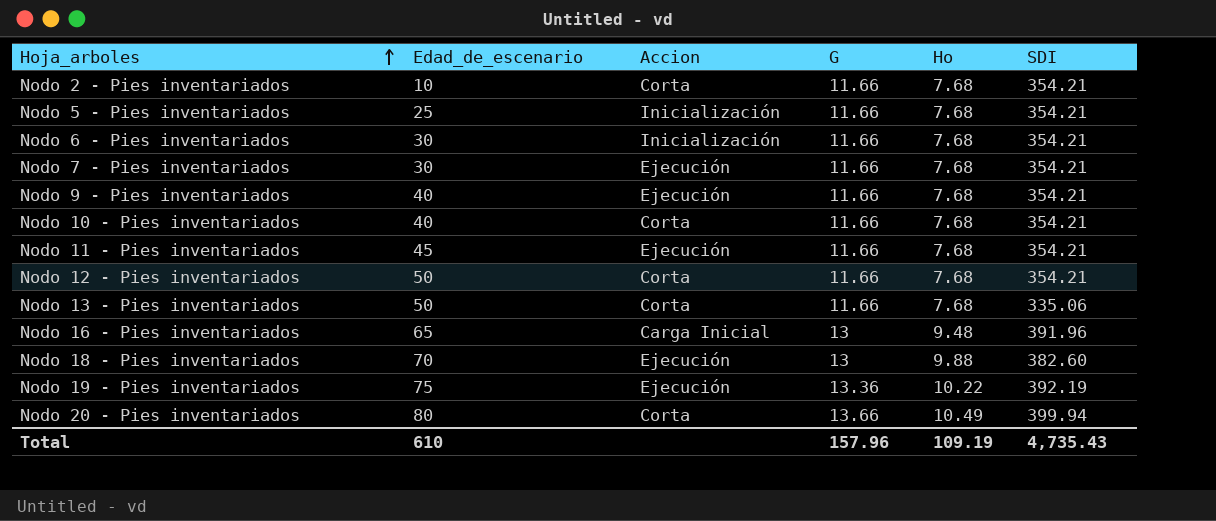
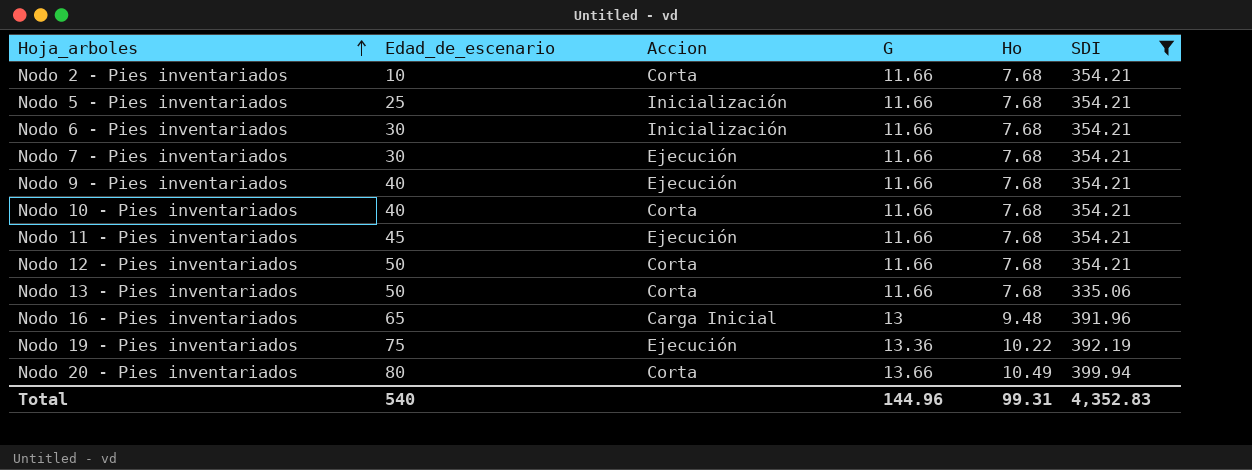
filter: none -> SDI != 382.60
Total | Edad_de_escenario: 610 -> 540
Total | G: 157.96 -> 144.96
Total | Ho: 109.19 -> 99.31
Total | SDI: 4,735.43 -> 4,352.83

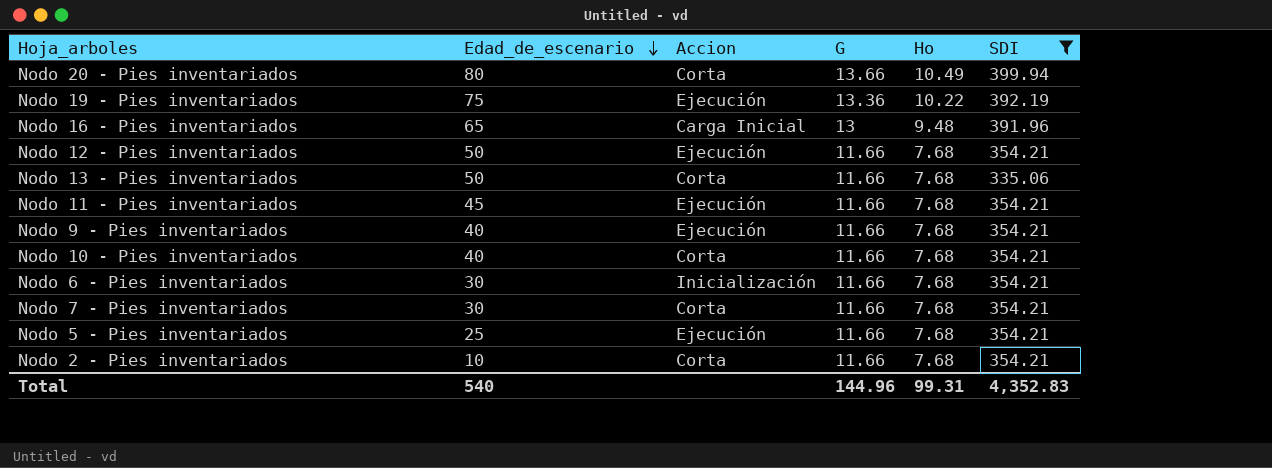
row order: Hoja_arboles ascending -> Edad_de_escenario descending
Nodo 12 - Pies inventariados | Accion: Corta -> Ejecución
Nodo 7 - Pies inventariados | Accion: Ejecución -> Corta
Nodo 5 - Pies inventariados | Accion: Inicialización -> Ejecución

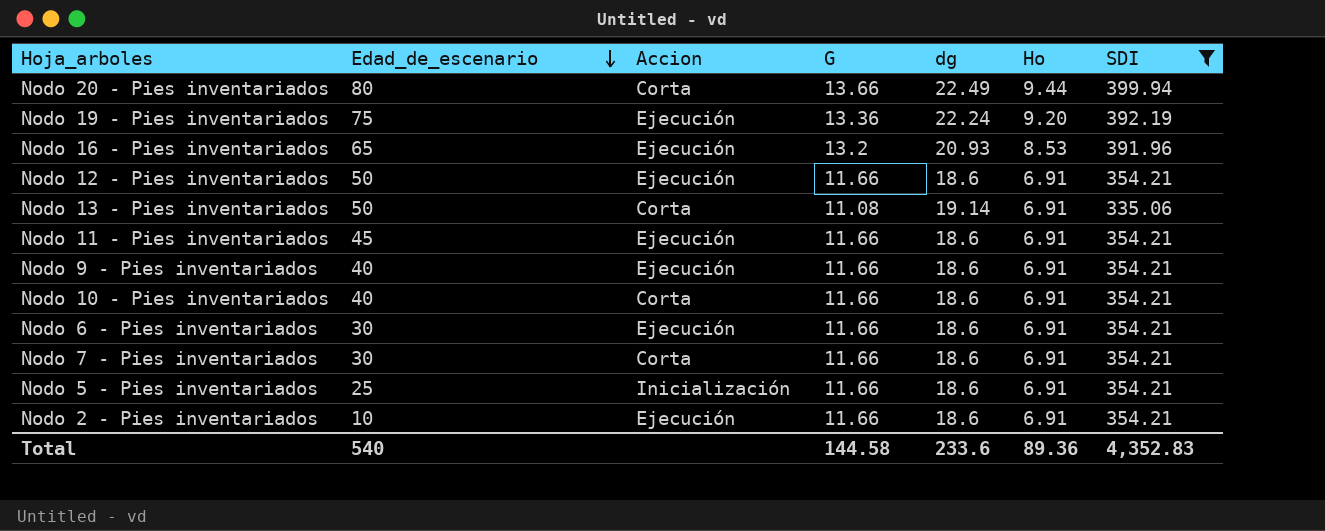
column dg | position: none -> 5
Nodo 20 - Pies inventariados | Ho: 10.49 -> 9.44
Nodo 19 - Pies inventariados | Ho: 10.22 -> 9.20
Nodo 16 - Pies inventariados | Accion: Carga Inicial -> Ejecución
Nodo 16 - Pies inventariados | G: 13 -> 13.2
Nodo 16 - Pies inventariados | Ho: 9.48 -> 8.53
Nodo 12 - Pies inventariados | Ho: 7.68 -> 6.91
Nodo 13 - Pies inventariados | G: 11.66 -> 11.08
Nodo 13 - Pies inventariados | Ho: 7.68 -> 6.91
Nodo 11 - Pies inventariados | Ho: 7.68 -> 6.91
Nodo 9 - Pies inventariados | Ho: 7.68 -> 6.91
Nodo 10 - Pies inventariados | Ho: 7.68 -> 6.91
Nodo 6 - Pies inventariados | Accion: Inicialización -> Ejecución
Nodo 6 - Pies inventariados | Ho: 7.68 -> 6.91
Nodo 7 - Pies inventariados | Ho: 7.68 -> 6.91
Nodo 5 - Pies inventariados | Accion: Ejecución -> Inicialización
Nodo 5 - Pies inventariados | Ho: 7.68 -> 6.91
Nodo 2 - Pies inventariados | Accion: Corta -> Ejecución
Nodo 2 - Pies inventariados | Ho: 7.68 -> 6.91
Total | G: 144.96 -> 144.58
Total | Ho: 99.31 -> 89.36

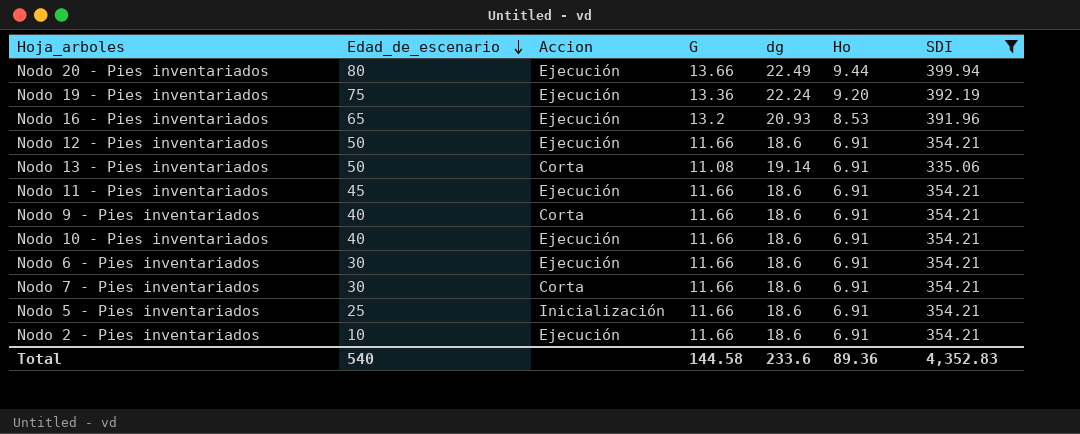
Nodo 20 - Pies inventariados | Accion: Corta -> Ejecución
Nodo 9 - Pies inventariados | Accion: Ejecución -> Corta
Nodo 10 - Pies inventariados | Accion: Corta -> Ejecución

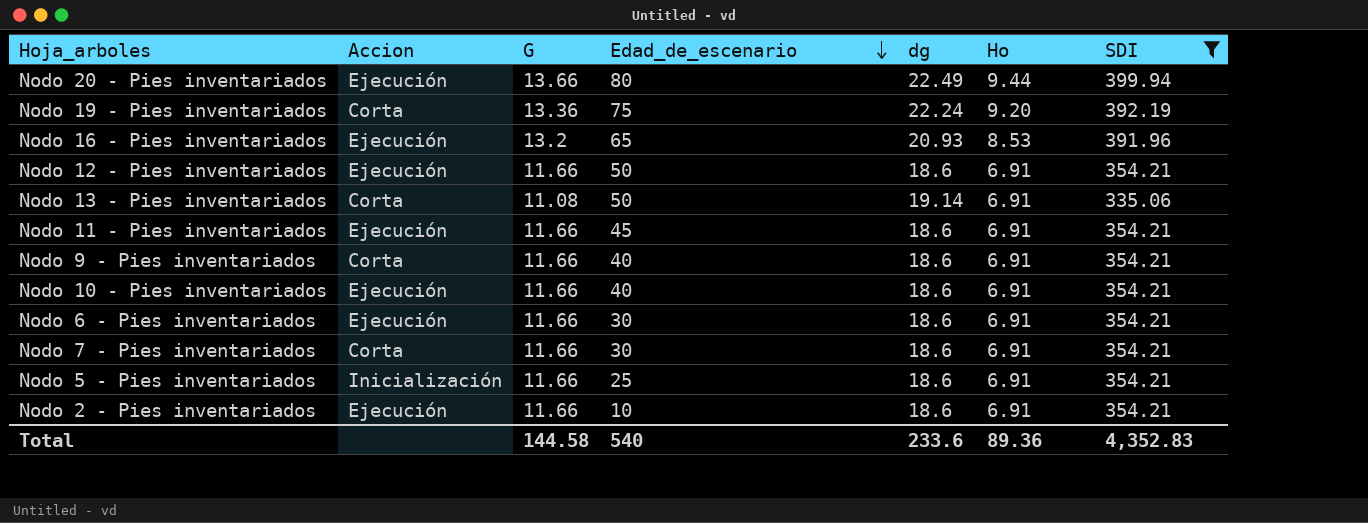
column Edad_de_escenario | position: 2 -> 4
Nodo 19 - Pies inventariados | Accion: Ejecución -> Corta

